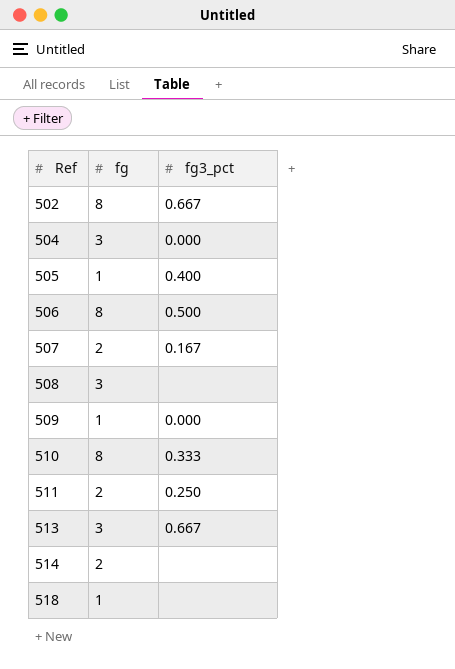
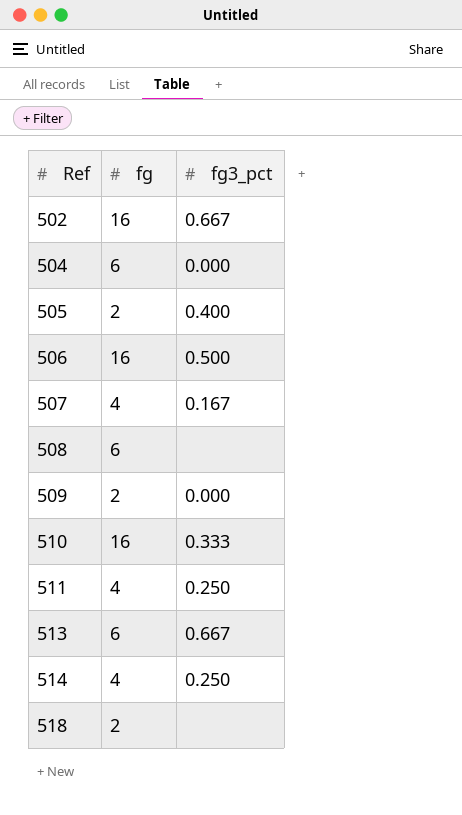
502 | fg: 8 -> 16
504 | fg: 3 -> 6
505 | fg: 1 -> 2
506 | fg: 8 -> 16
507 | fg: 2 -> 4
508 | fg: 3 -> 6
509 | fg: 1 -> 2
510 | fg: 8 -> 16
511 | fg: 2 -> 4
513 | fg: 3 -> 6
514 | fg: 2 -> 4
514 | fg3_pct: none -> 0.250
518 | fg: 1 -> 2

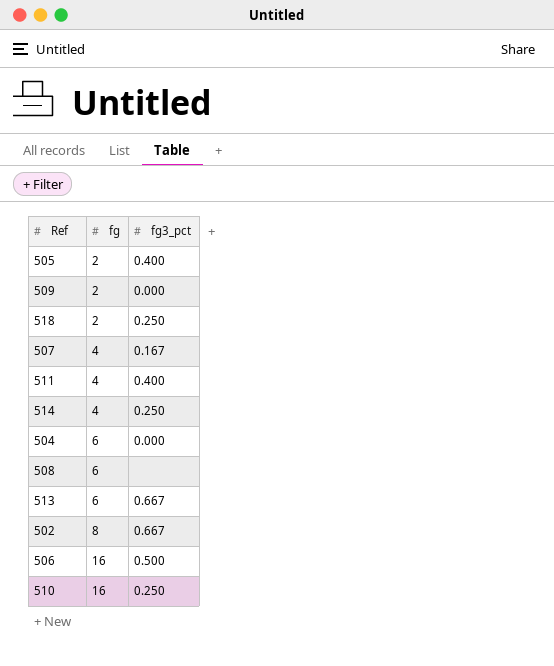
row order: Ref ascending -> fg ascending
518 | fg3_pct: none -> 0.250
511 | fg3_pct: 0.250 -> 0.400
502 | fg: 16 -> 8
510 | fg3_pct: 0.333 -> 0.250

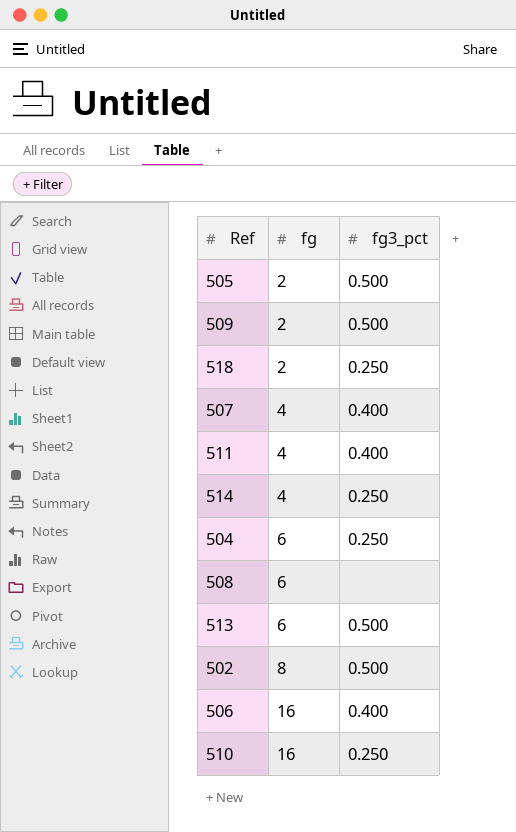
505 | fg3_pct: 0.400 -> 0.500
509 | fg3_pct: 0.000 -> 0.500
507 | fg3_pct: 0.167 -> 0.400
504 | fg3_pct: 0.000 -> 0.250
513 | fg3_pct: 0.667 -> 0.500
502 | fg3_pct: 0.667 -> 0.500
506 | fg3_pct: 0.500 -> 0.400

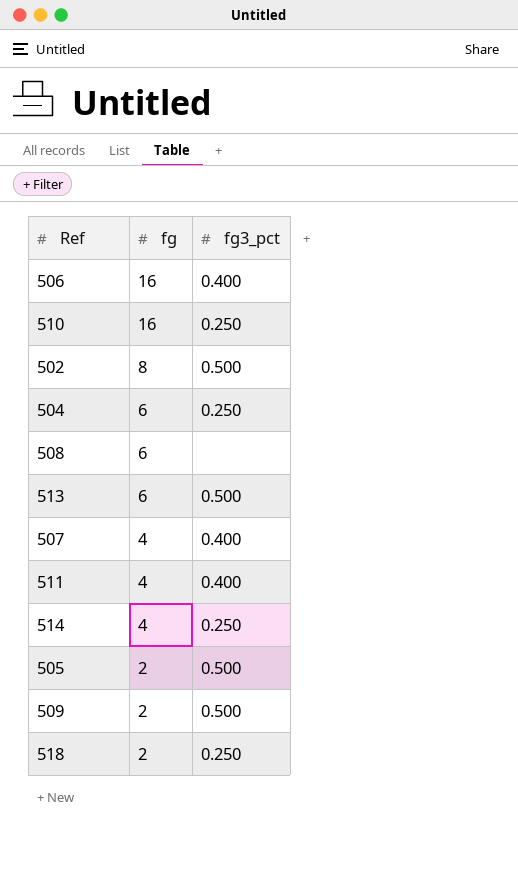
row order: fg ascending -> fg descending

